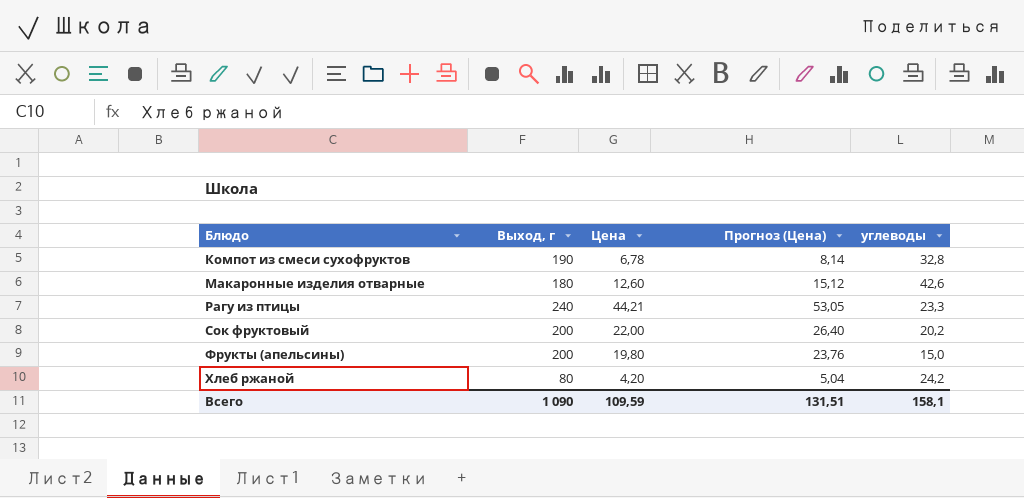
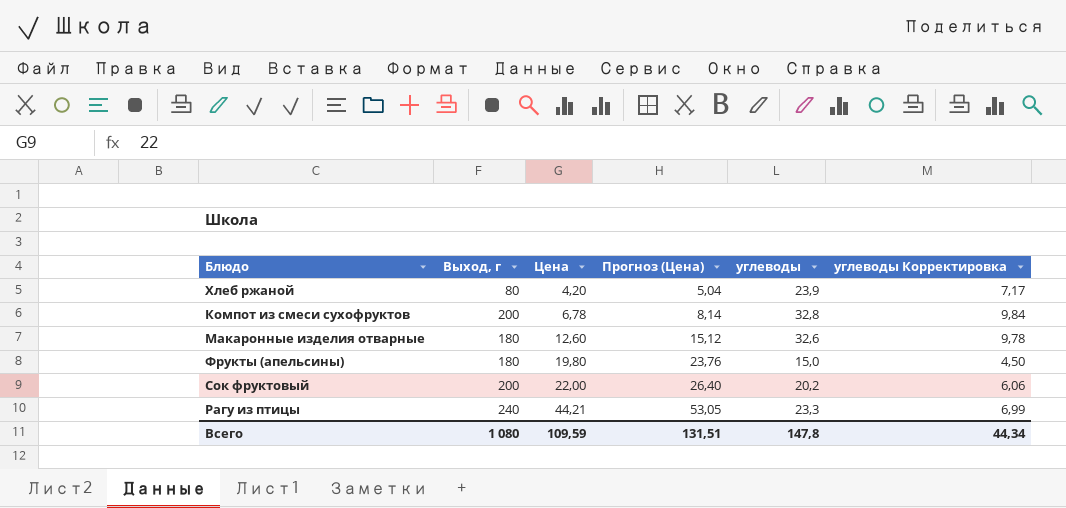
row order: Блюдо ascending -> Цена ascending
column углеводы Корректировка | formula: none -> [углеводы] * 0,3
Хлеб ржаной | углеводы: 24,2 -> 23,9
Компот из смеси сухофруктов | Выход, г: 190 -> 200
Макаронные изделия отварные | углеводы: 42,6 -> 32,6
Фрукты (апельсины) | Выход, г: 200 -> 180
Всего | Выход, г: 1 090 -> 1 080
Всего | углеводы: 158,1 -> 147,8

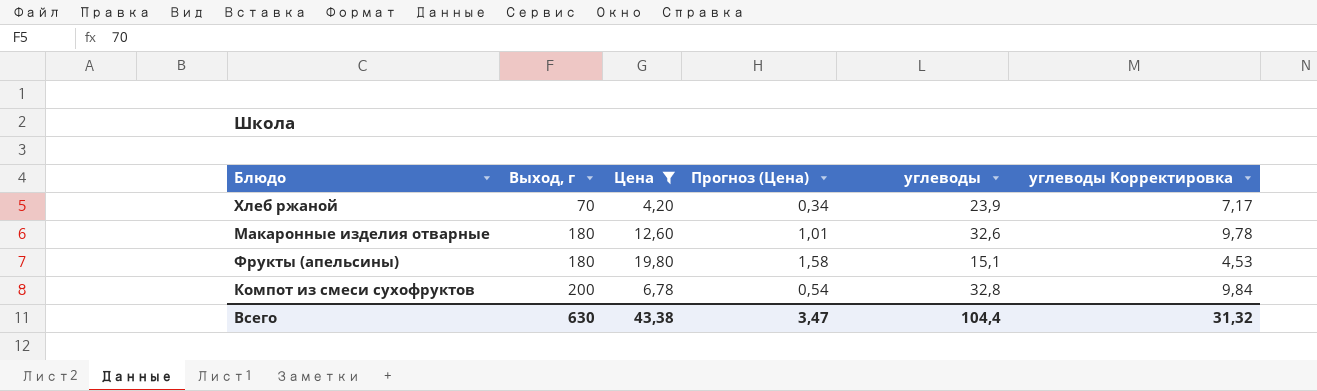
filter: none -> Цена <= 19,80
row order: Цена ascending -> Выход, г ascending
column Прогноз (Цена) | formula: [Цена] * 1,2 -> [Цена] * 0,08
Хлеб ржаной | Выход, г: 80 -> 70
Фрукты (апельсины) | углеводы: 15,0 -> 15,1
Фрукты (апельсины) | углеводы Корректировка: 4,50 -> 4,53
Всего | Выход, г: 1 080 -> 630
Всего | Цена: 109,59 -> 43,38
Всего | Прогноз (Цена): 131,51 -> 3,47
Всего | углеводы: 147,8 -> 104,4
Всего | углеводы Корректировка: 44,34 -> 31,32

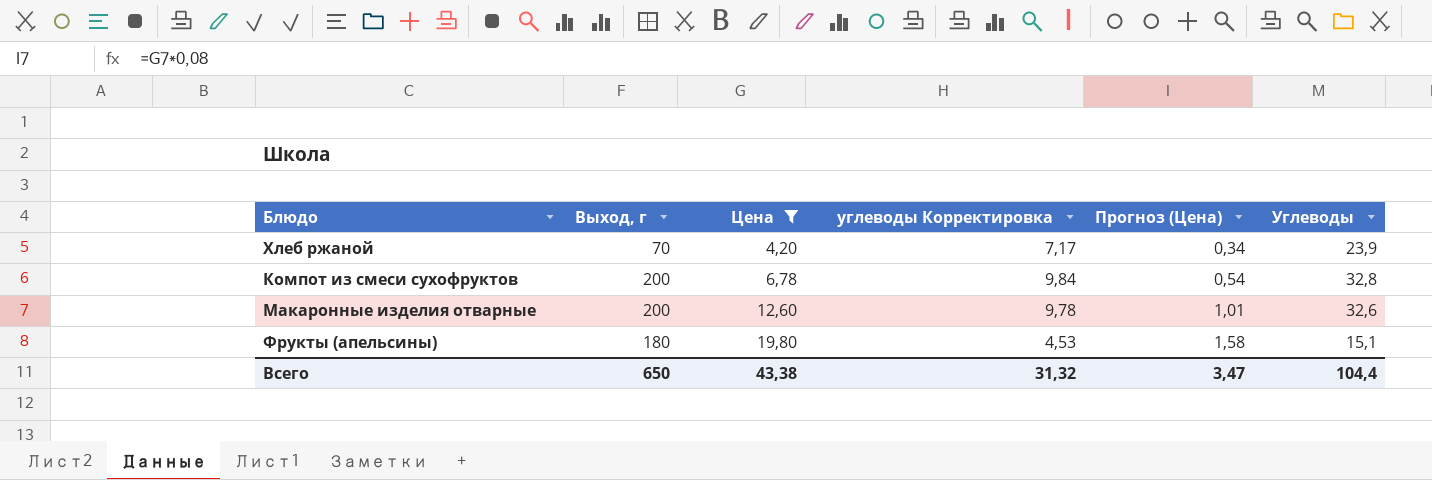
row order: Выход, г ascending -> Цена ascending
column углеводы Корректировка | position: 6 -> 4
column name: углеводы -> Углеводы
Макаронные изделия отварные | Выход, г: 180 -> 200
Всего | Выход, г: 630 -> 650

